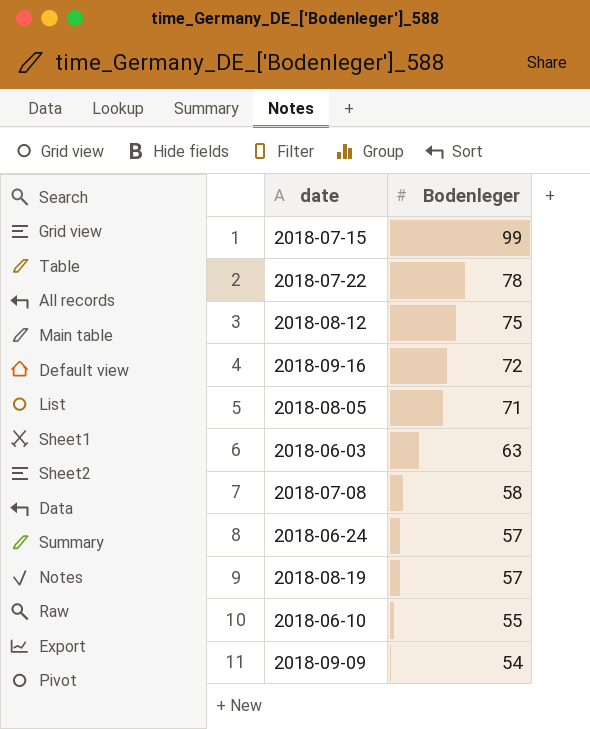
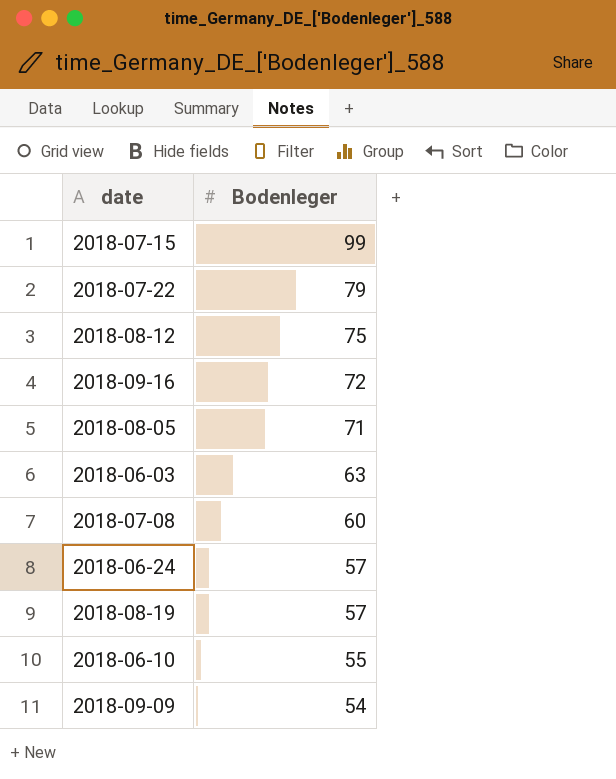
2018-07-22 | Bodenleger: 78 -> 79
2018-07-08 | Bodenleger: 58 -> 60

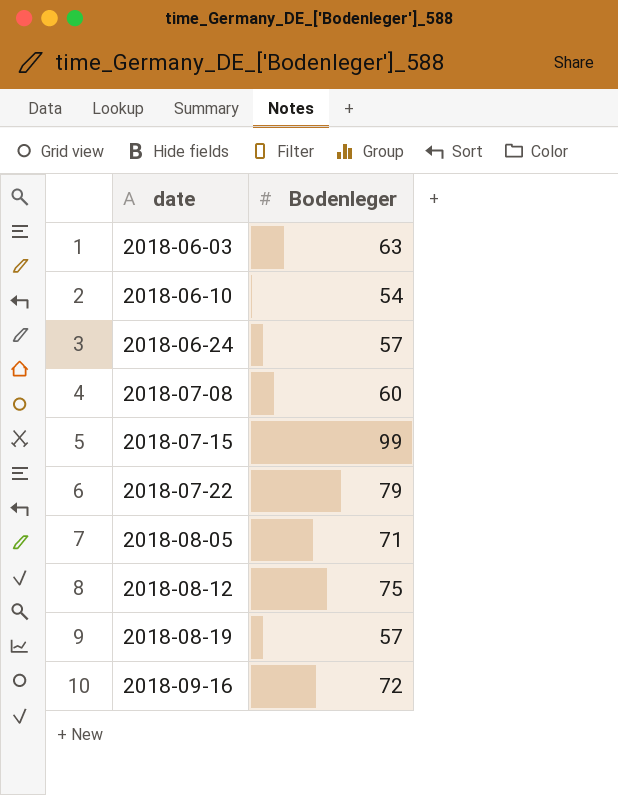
row order: Bodenleger descending -> date ascending
row 2018-09-09: 54 -> none
2018-06-10 | Bodenleger: 55 -> 54

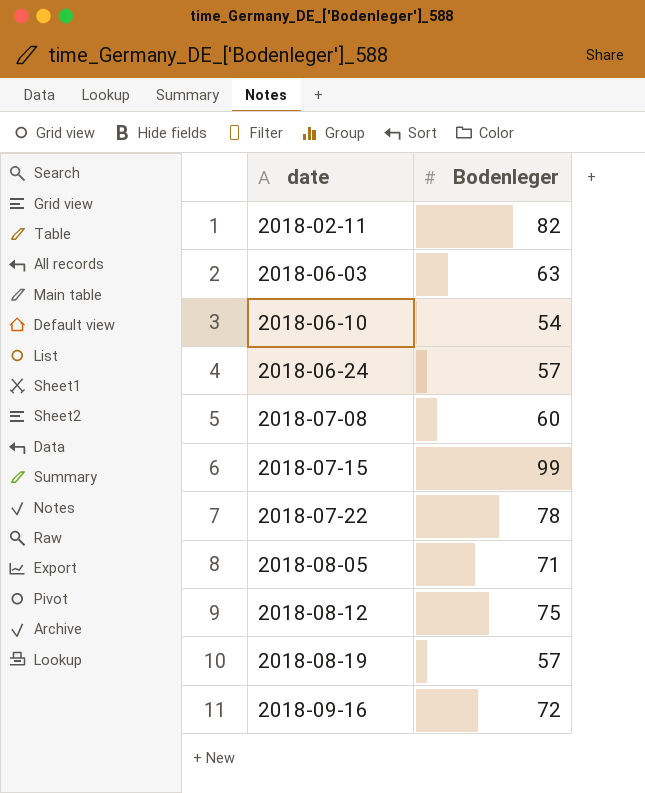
row 2018-02-11: none -> 82
2018-07-22 | Bodenleger: 79 -> 78

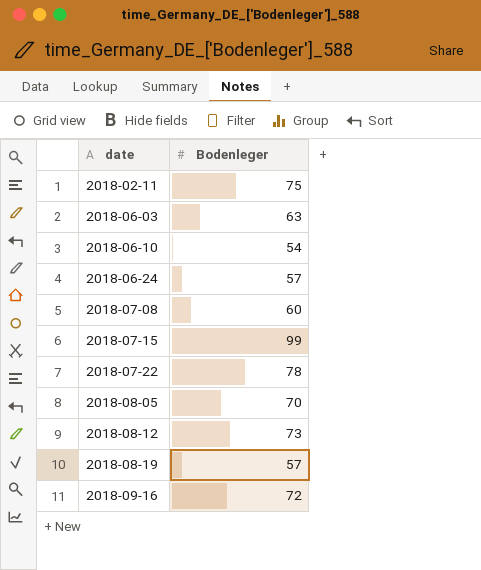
2018-02-11 | Bodenleger: 82 -> 75
2018-08-05 | Bodenleger: 71 -> 70
2018-08-12 | Bodenleger: 75 -> 73

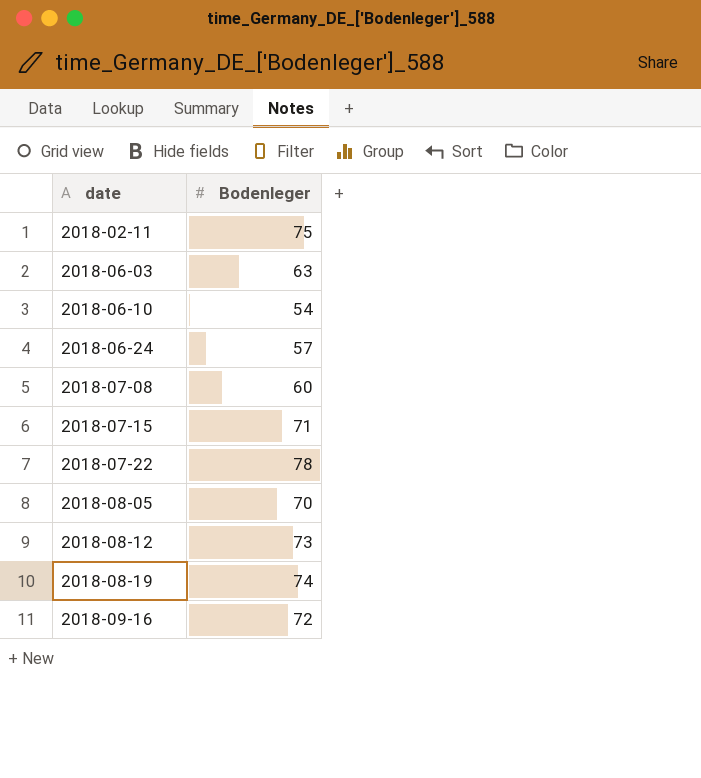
2018-07-15 | Bodenleger: 99 -> 71
2018-08-19 | Bodenleger: 57 -> 74

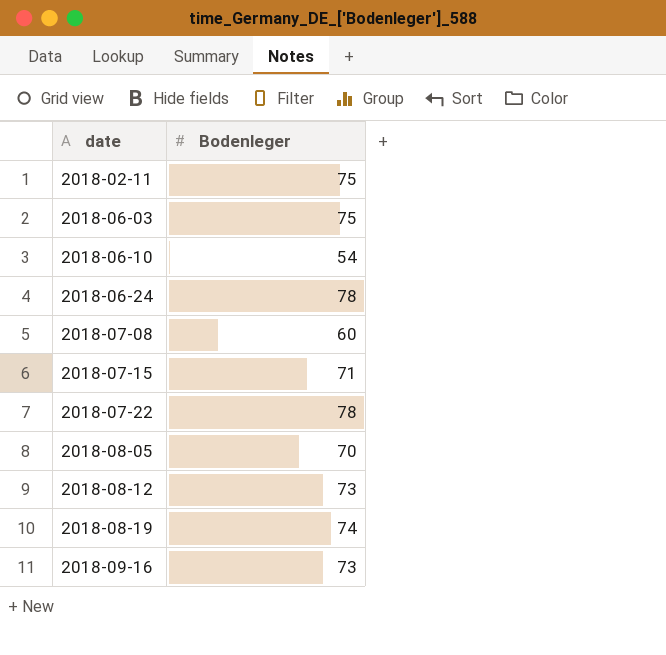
2018-06-03 | Bodenleger: 63 -> 75
2018-06-24 | Bodenleger: 57 -> 78
2018-09-16 | Bodenleger: 72 -> 73

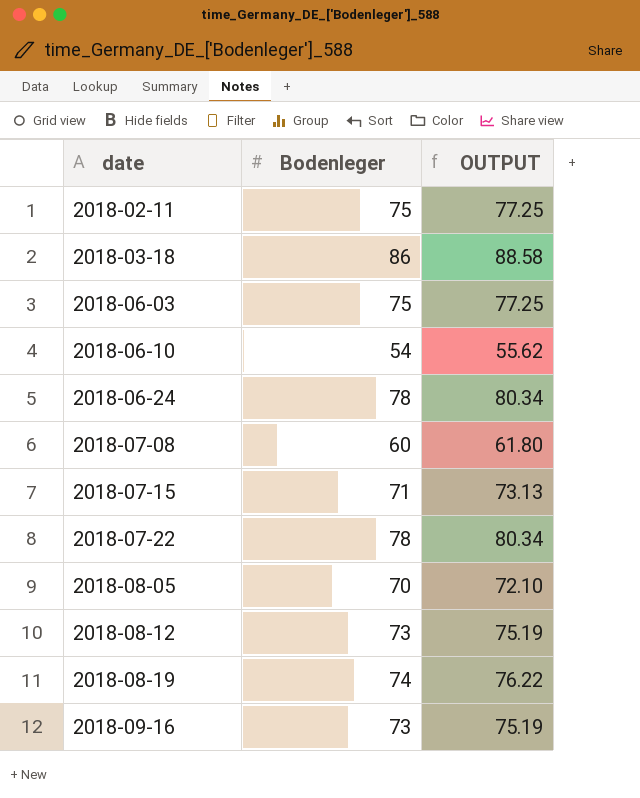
column OUTPUT | formula: none -> [Bodenleger] * 1.03
row 2018-03-18: none -> 86 | 88.58

